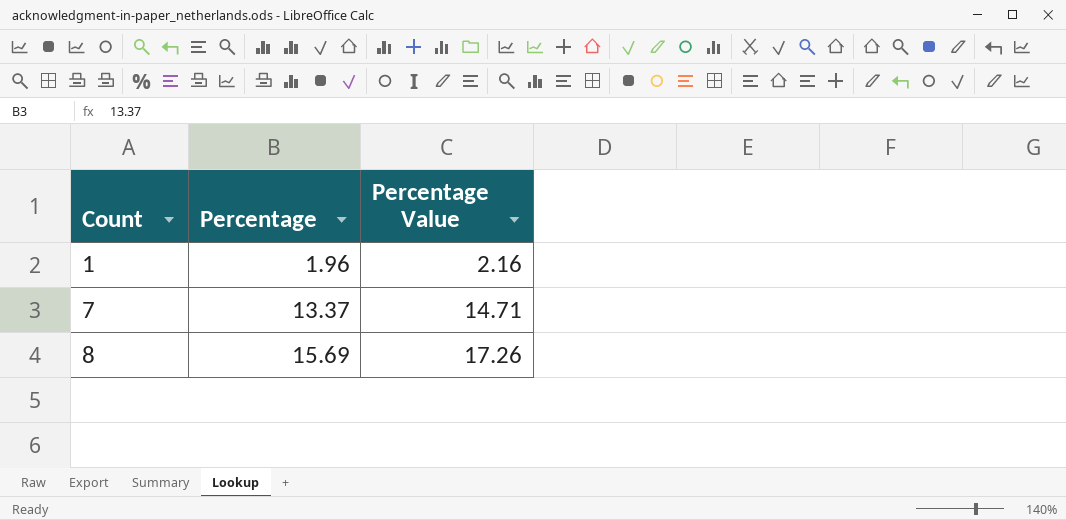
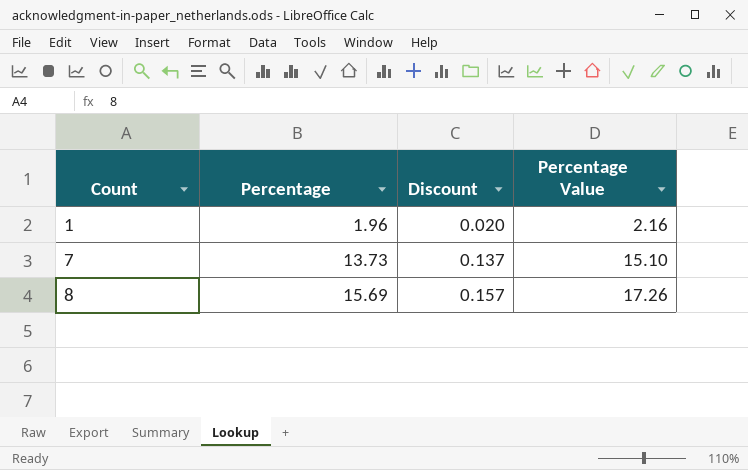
column Discount | formula: none -> [Percentage] * 0.01
7 | Percentage: 13.37 -> 13.73
7 | Percentage Value: 14.71 -> 15.10

